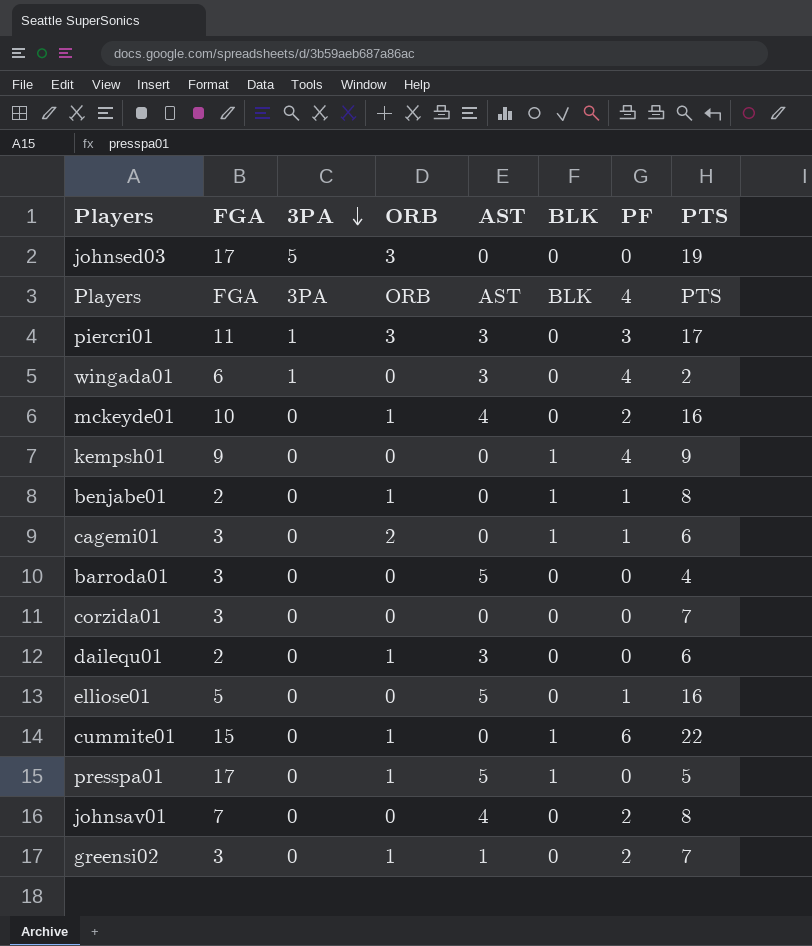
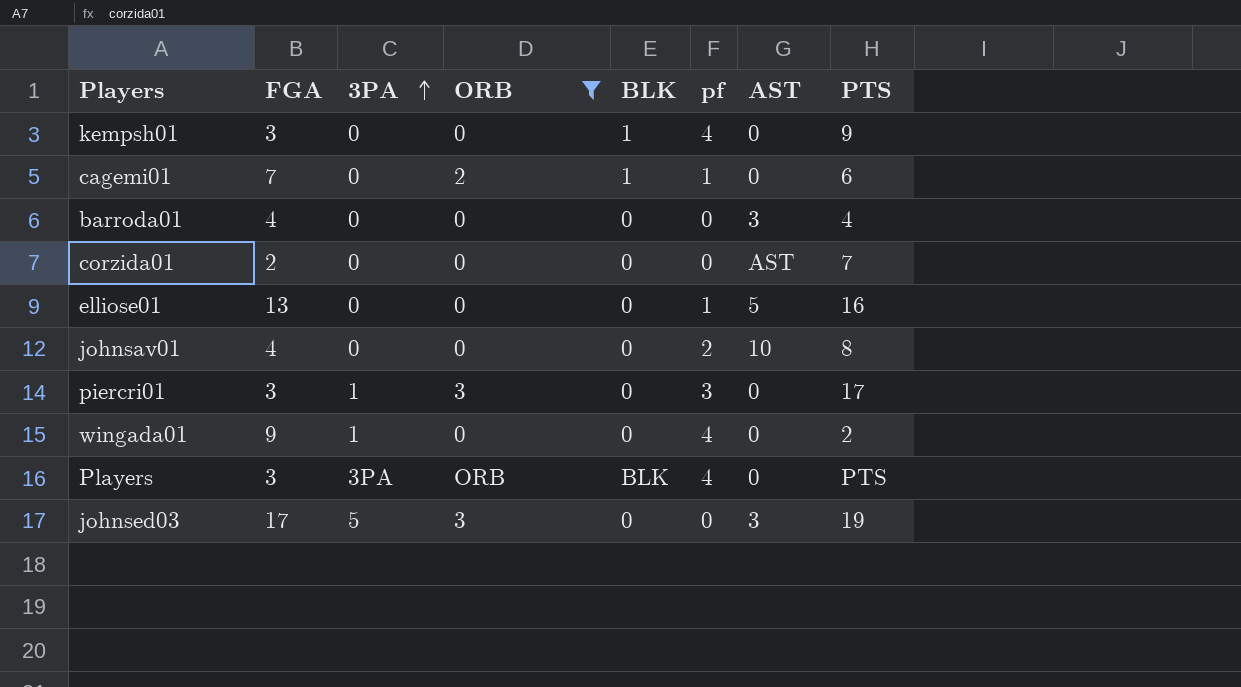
filter: none -> ORB != 1
row order: 3PA descending -> 3PA ascending
column name: PF -> pf
column AST | position: 5 -> 7
kempsh01 | FGA: 9 -> 3
cagemi01 | FGA: 3 -> 7
barroda01 | FGA: 3 -> 4
barroda01 | AST: 5 -> 3
corzida01 | FGA: 3 -> 2
corzida01 | AST: 0 -> AST
elliose01 | FGA: 5 -> 13
johnsav01 | FGA: 7 -> 4
johnsav01 | AST: 4 -> 10
piercri01 | FGA: 11 -> 3
piercri01 | AST: 3 -> 0
wingada01 | FGA: 6 -> 9
wingada01 | AST: 3 -> 0
Players | FGA: FGA -> 3
Players | AST: AST -> 0
johnsed03 | AST: 0 -> 3

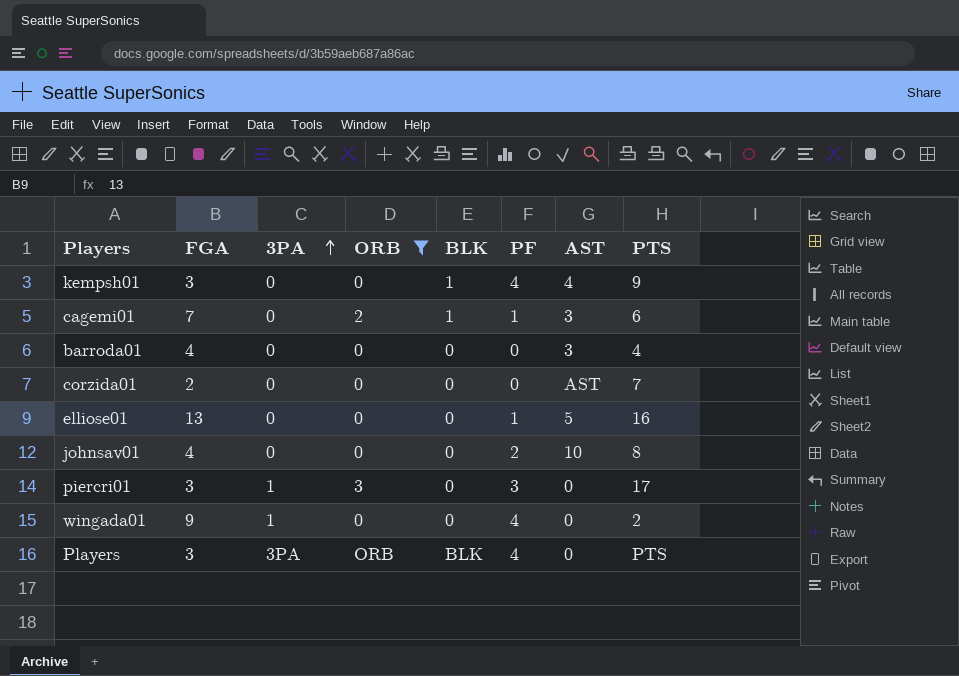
column name: pf -> PF
row johnsed03: 17 | 5 | 3 | 0 | 0 | 3 | 19 -> none
kempsh01 | AST: 0 -> 4
cagemi01 | AST: 0 -> 3

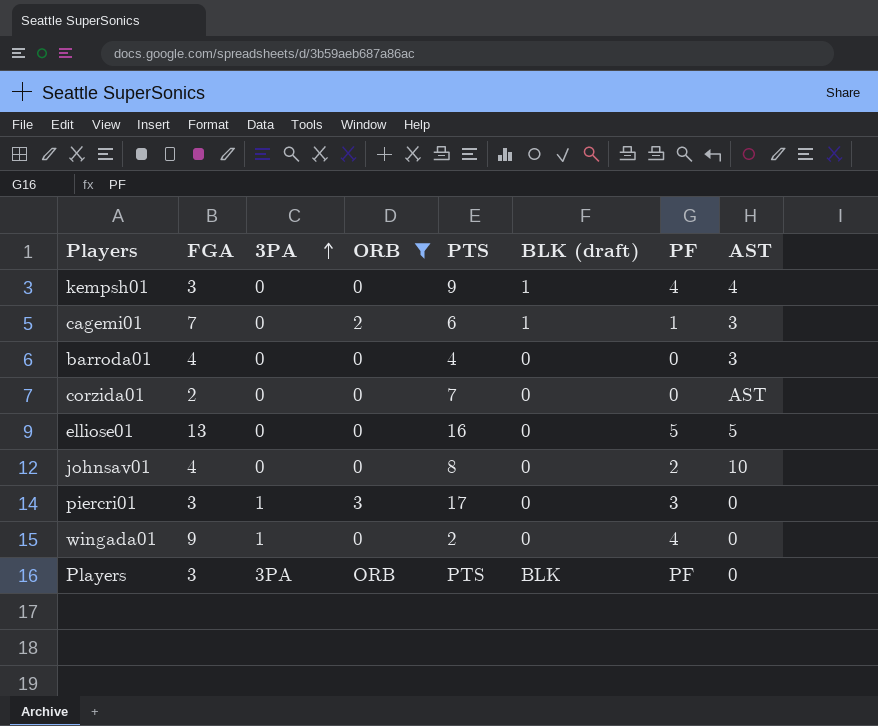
column PTS | position: 8 -> 5
column name: BLK -> BLK (draft)
elliose01 | PF: 1 -> 5
Players | PF: 4 -> PF

